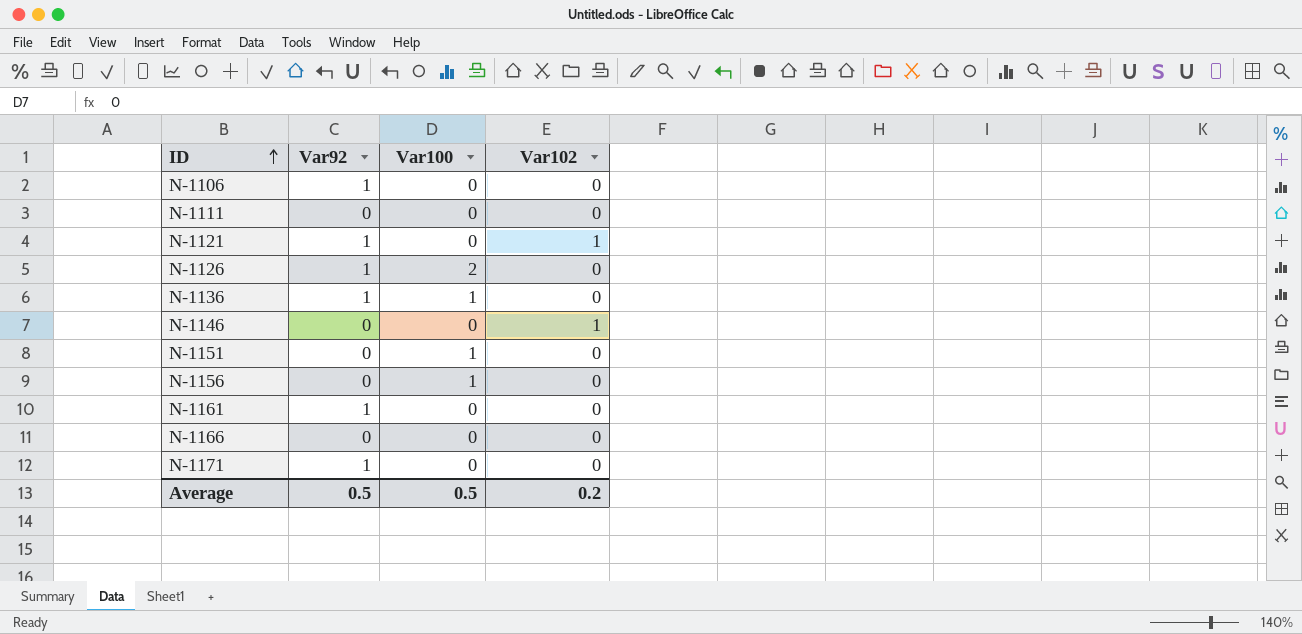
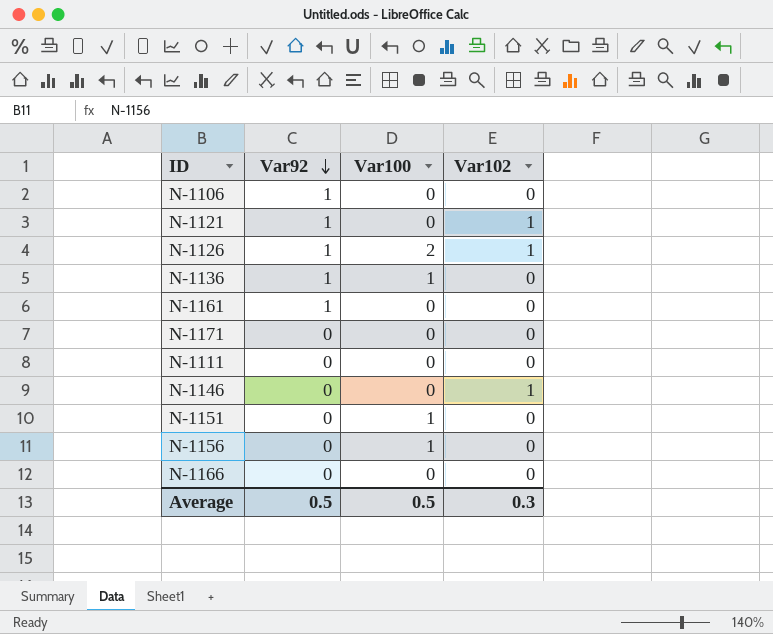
row order: ID ascending -> Var92 descending
N-1126 | Var102: 0 -> 1
N-1171 | Var92: 1 -> 0
Average | Var102: 0.2 -> 0.3

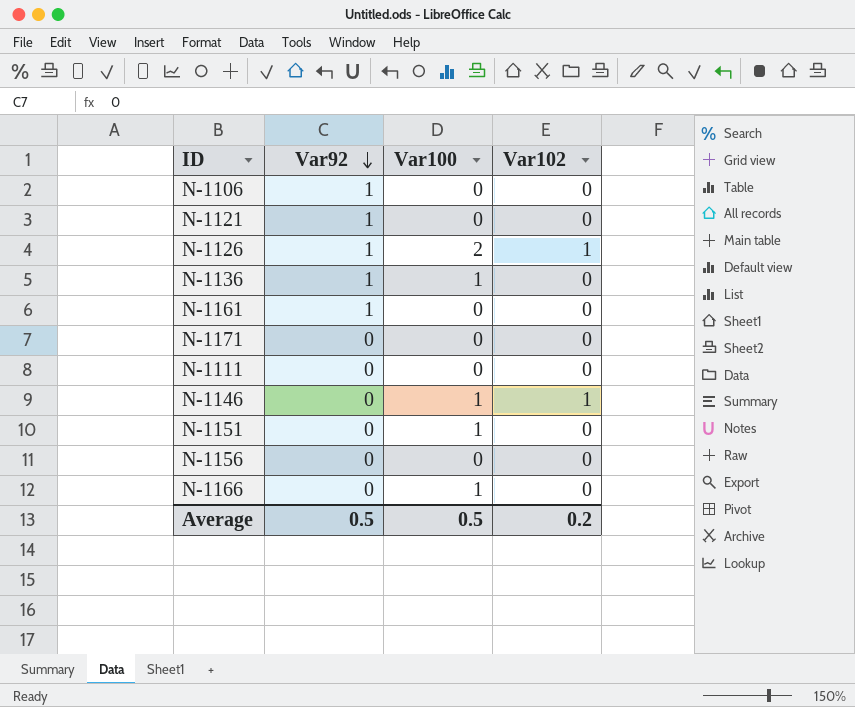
N-1121 | Var102: 1 -> 0
N-1146 | Var100: 0 -> 1
N-1156 | Var100: 1 -> 0
N-1166 | Var100: 0 -> 1
Average | Var102: 0.3 -> 0.2

